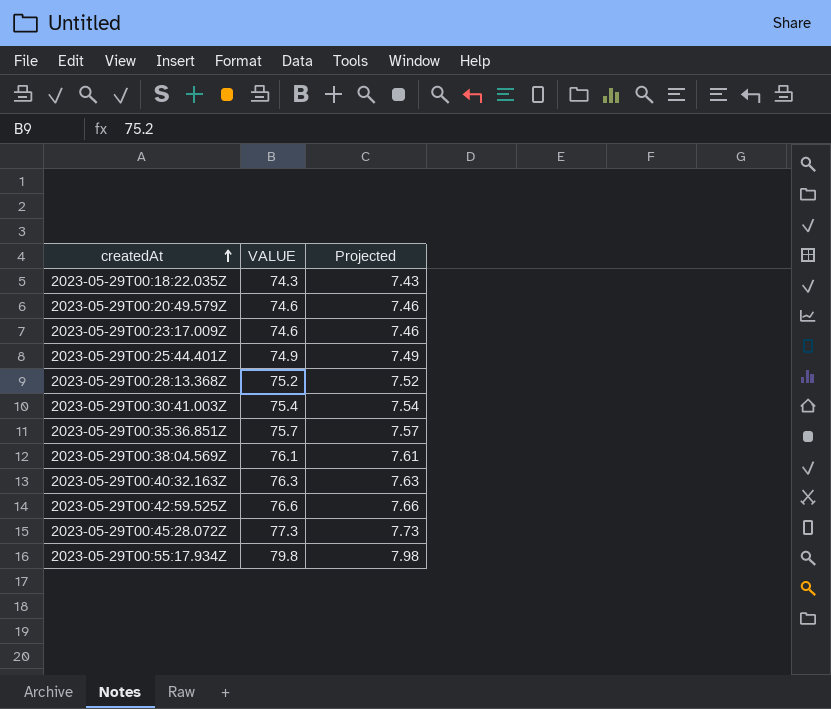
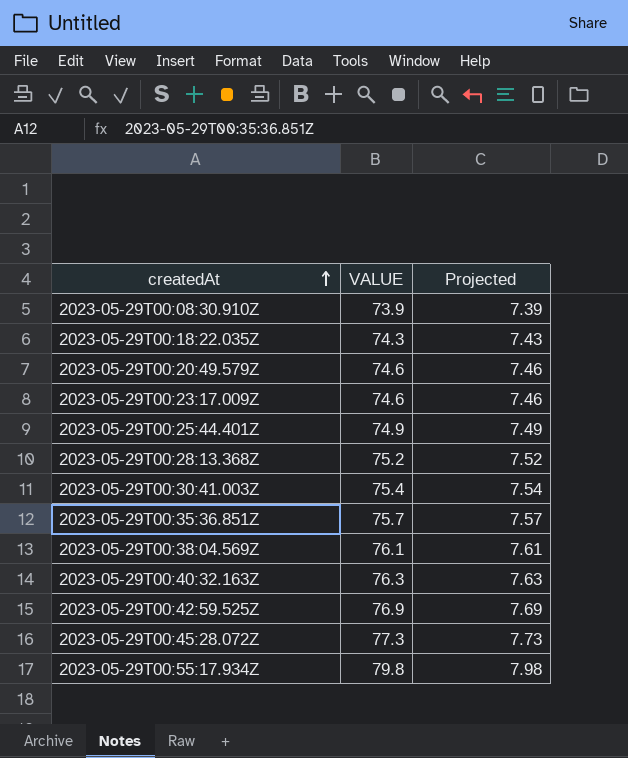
row 2023-05-29T00:08:30.910Z: none -> 73.9 | 7.39
2023-05-29T00:42:59.525Z | VALUE: 76.6 -> 76.9
2023-05-29T00:42:59.525Z | Projected: 7.66 -> 7.69

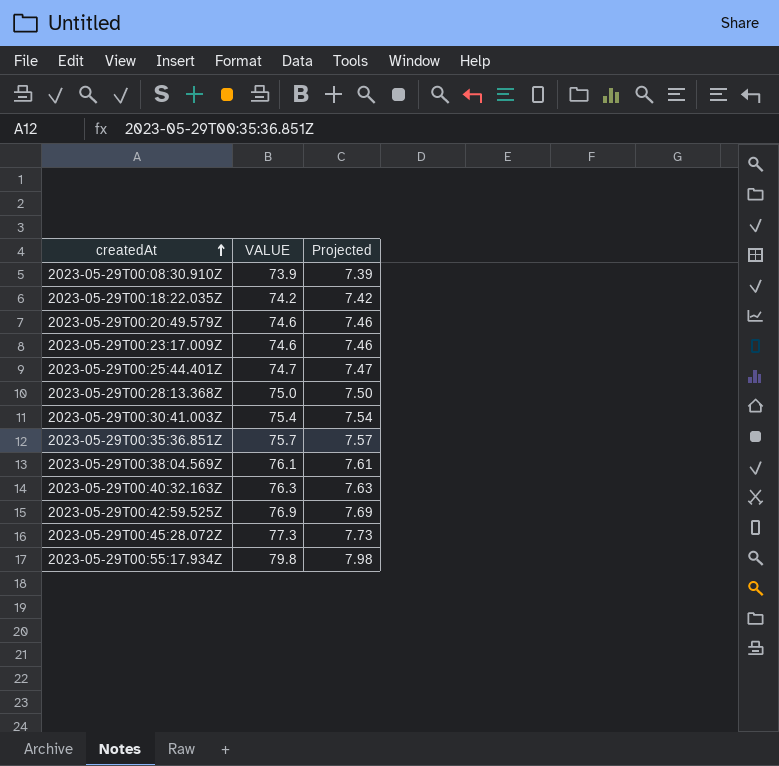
2023-05-29T00:18:22.035Z | VALUE: 74.3 -> 74.2
2023-05-29T00:18:22.035Z | Projected: 7.43 -> 7.42
2023-05-29T00:25:44.401Z | VALUE: 74.9 -> 74.7
2023-05-29T00:25:44.401Z | Projected: 7.49 -> 7.47
2023-05-29T00:28:13.368Z | VALUE: 75.2 -> 75.0
2023-05-29T00:28:13.368Z | Projected: 7.52 -> 7.50

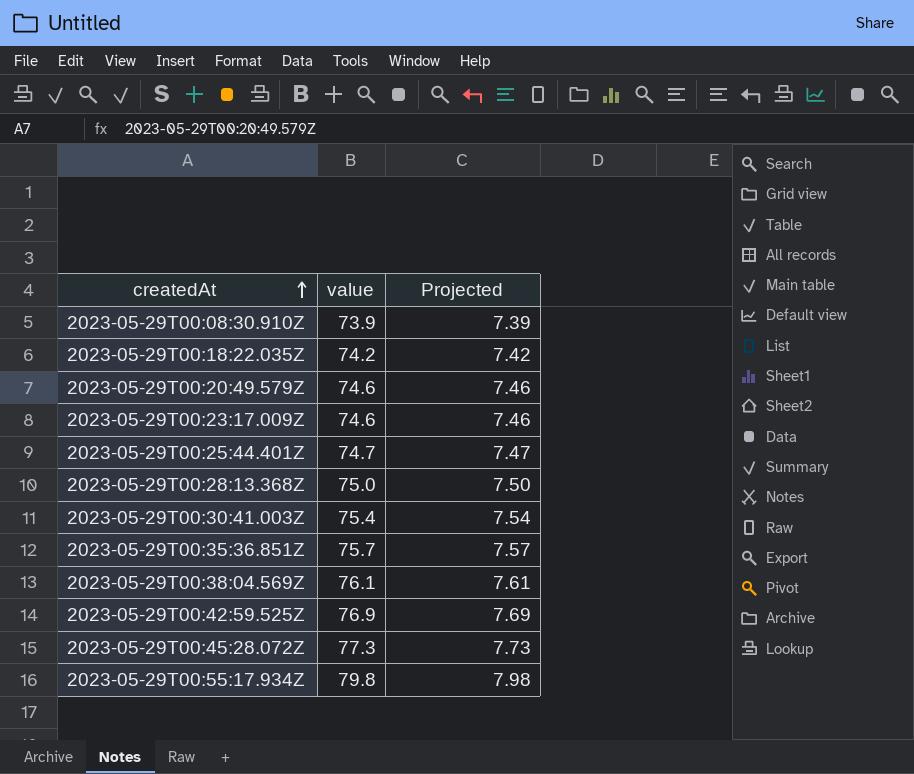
column name: VALUE -> value
row 2023-05-29T00:40:32.163Z: 76.3 | 7.63 -> none

